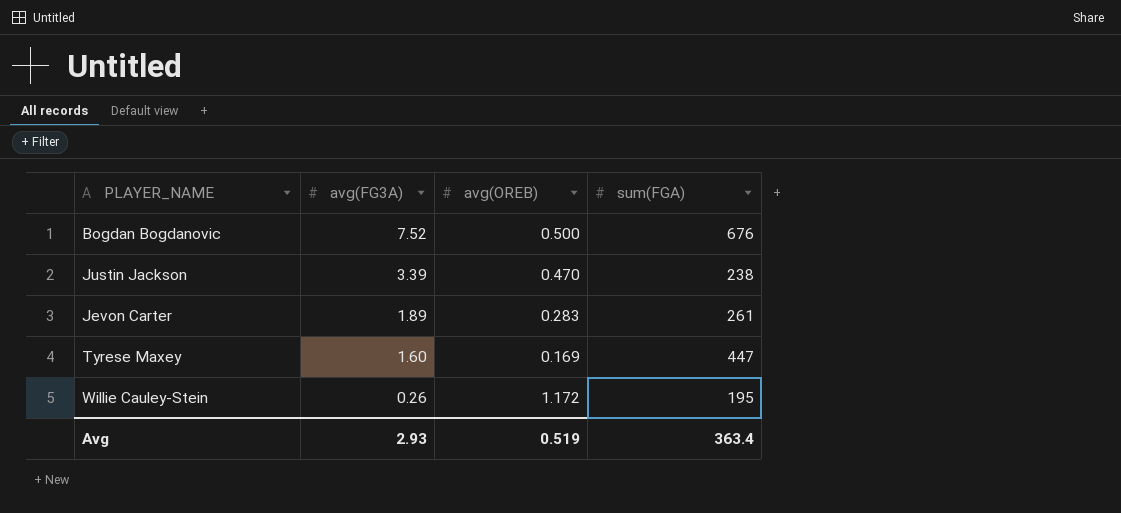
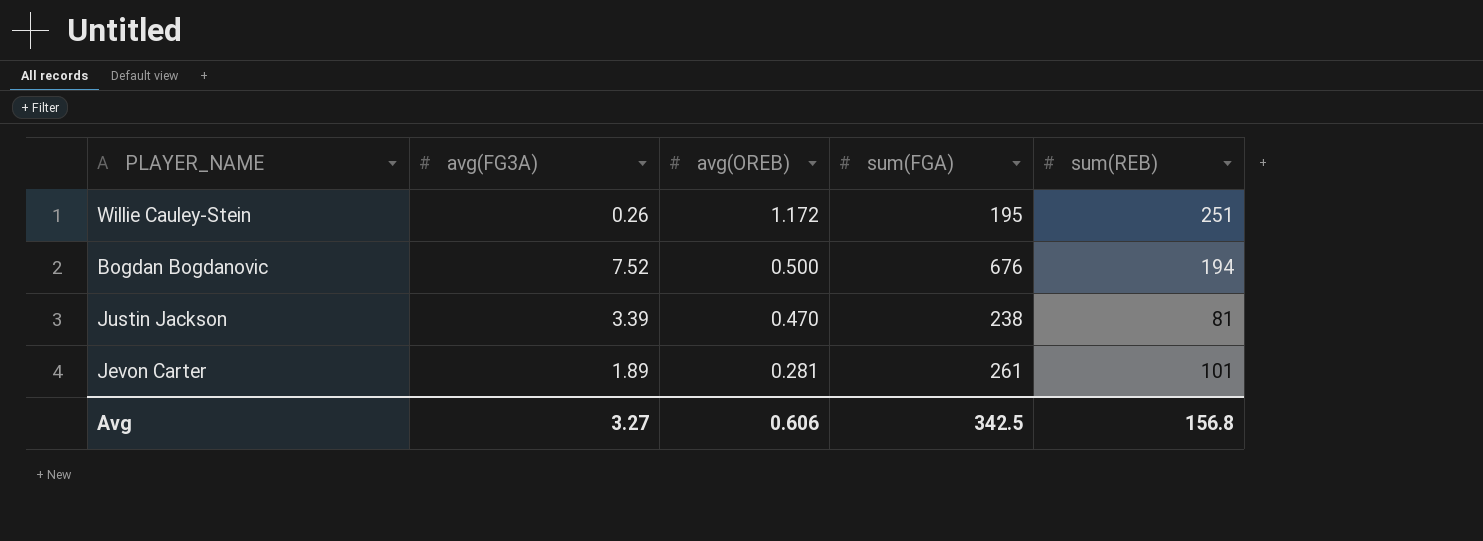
row order: avg(FG3A) descending -> avg(OREB) descending
column sum(REB) | position: none -> 5
row Tyrese Maxey: 1.60 | 0.169 | 447 -> none
Jevon Carter | avg(OREB): 0.283 -> 0.281
Avg | avg(FG3A): 2.93 -> 3.27
Avg | avg(OREB): 0.519 -> 0.606
Avg | sum(FGA): 363.4 -> 342.5

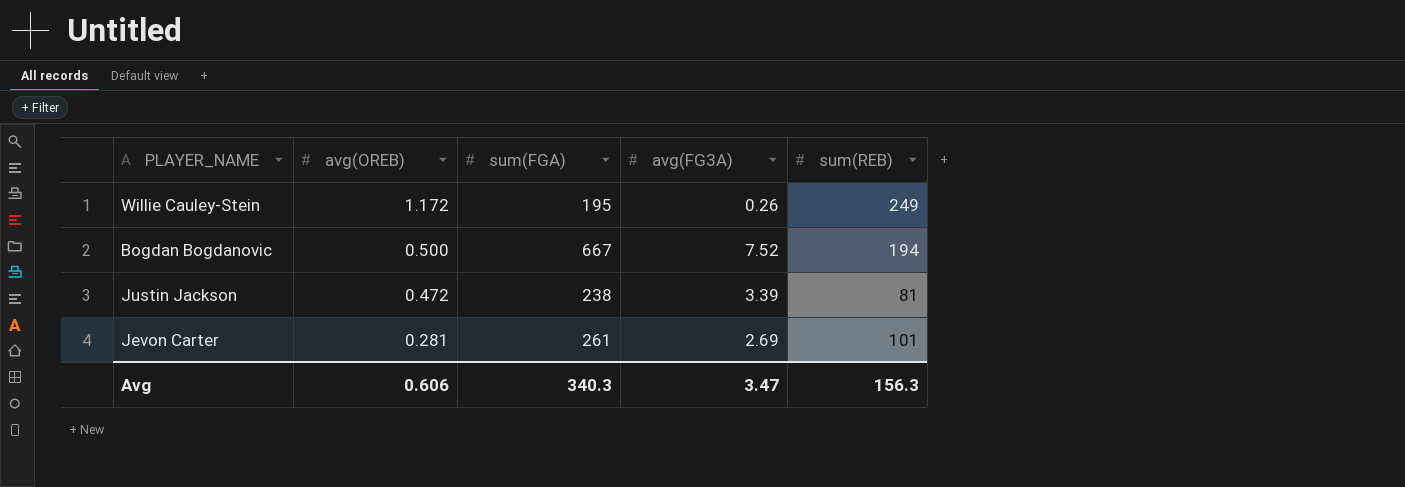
column avg(FG3A) | position: 2 -> 4
Willie Cauley-Stein | sum(REB): 251 -> 249
Bogdan Bogdanovic | sum(FGA): 676 -> 667
Justin Jackson | avg(OREB): 0.470 -> 0.472
Jevon Carter | avg(FG3A): 1.89 -> 2.69
Avg | sum(FGA): 342.5 -> 340.3
Avg | avg(FG3A): 3.27 -> 3.47
Avg | sum(REB): 156.8 -> 156.3

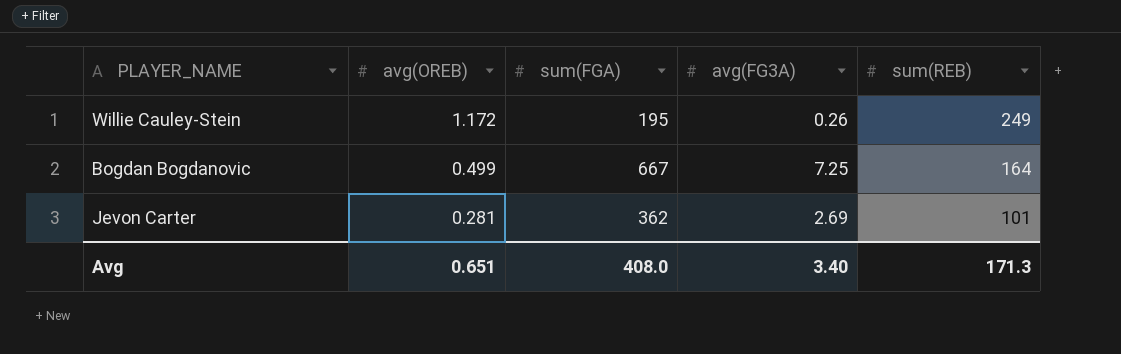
row Justin Jackson: 0.472 | 238 | 3.39 | 81 -> none
Bogdan Bogdanovic | avg(OREB): 0.500 -> 0.499
Bogdan Bogdanovic | avg(FG3A): 7.52 -> 7.25
Bogdan Bogdanovic | sum(REB): 194 -> 164
Jevon Carter | sum(FGA): 261 -> 362
Avg | avg(OREB): 0.606 -> 0.651
Avg | sum(FGA): 340.3 -> 408.0
Avg | avg(FG3A): 3.47 -> 3.40
Avg | sum(REB): 156.3 -> 171.3

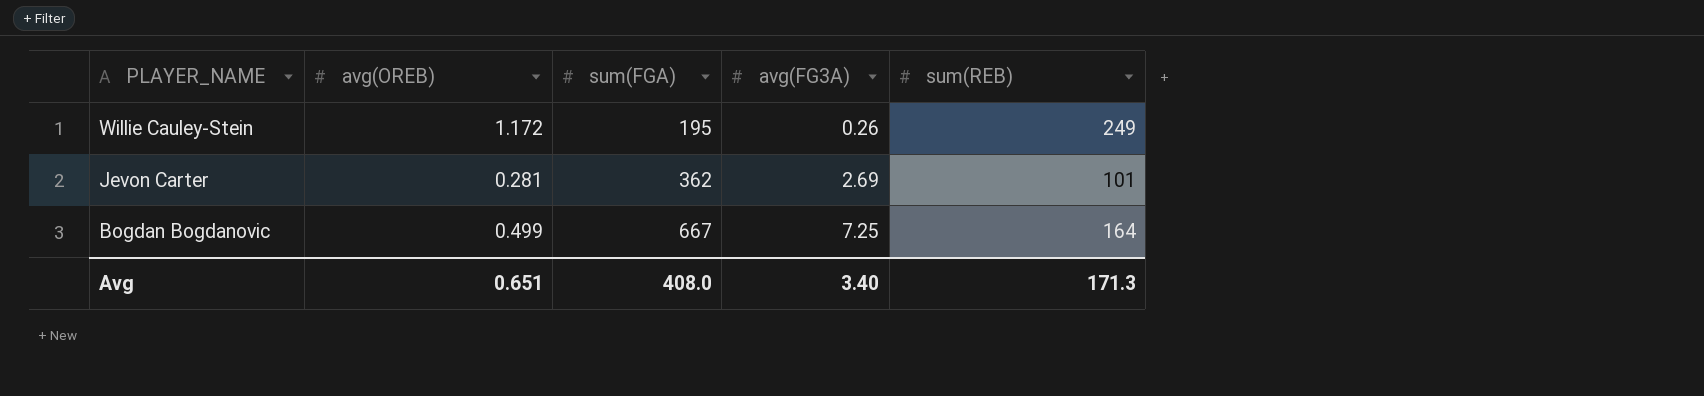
row order: avg(OREB) descending -> PLAYER_NAME descending

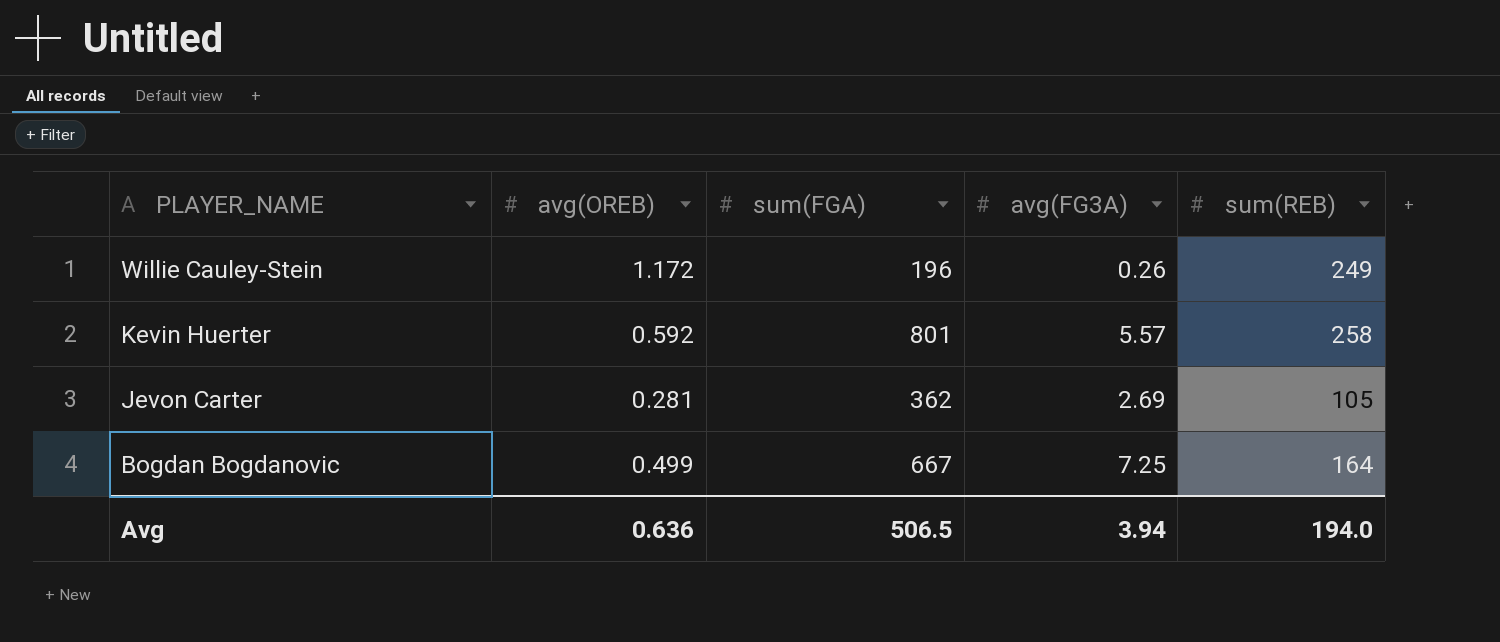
Willie Cauley-Stein | sum(FGA): 195 -> 196
row Kevin Huerter: none -> 0.592 | 801 | 5.57 | 258
Jevon Carter | sum(REB): 101 -> 105
Avg | avg(OREB): 0.651 -> 0.636
Avg | sum(FGA): 408.0 -> 506.5
Avg | avg(FG3A): 3.40 -> 3.94
Avg | sum(REB): 171.3 -> 194.0

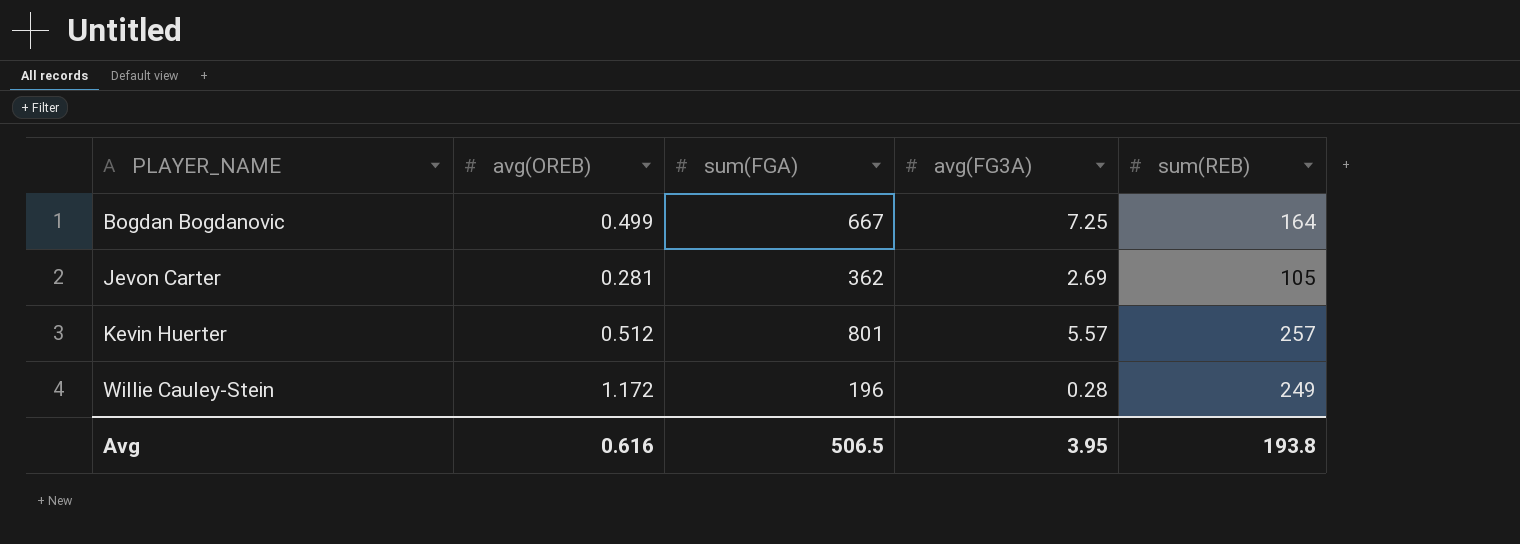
row order: PLAYER_NAME descending -> PLAYER_NAME ascending
Kevin Huerter | avg(OREB): 0.592 -> 0.512
Kevin Huerter | sum(REB): 258 -> 257
Willie Cauley-Stein | avg(FG3A): 0.26 -> 0.28
Avg | avg(OREB): 0.636 -> 0.616
Avg | avg(FG3A): 3.94 -> 3.95
Avg | sum(REB): 194.0 -> 193.8

